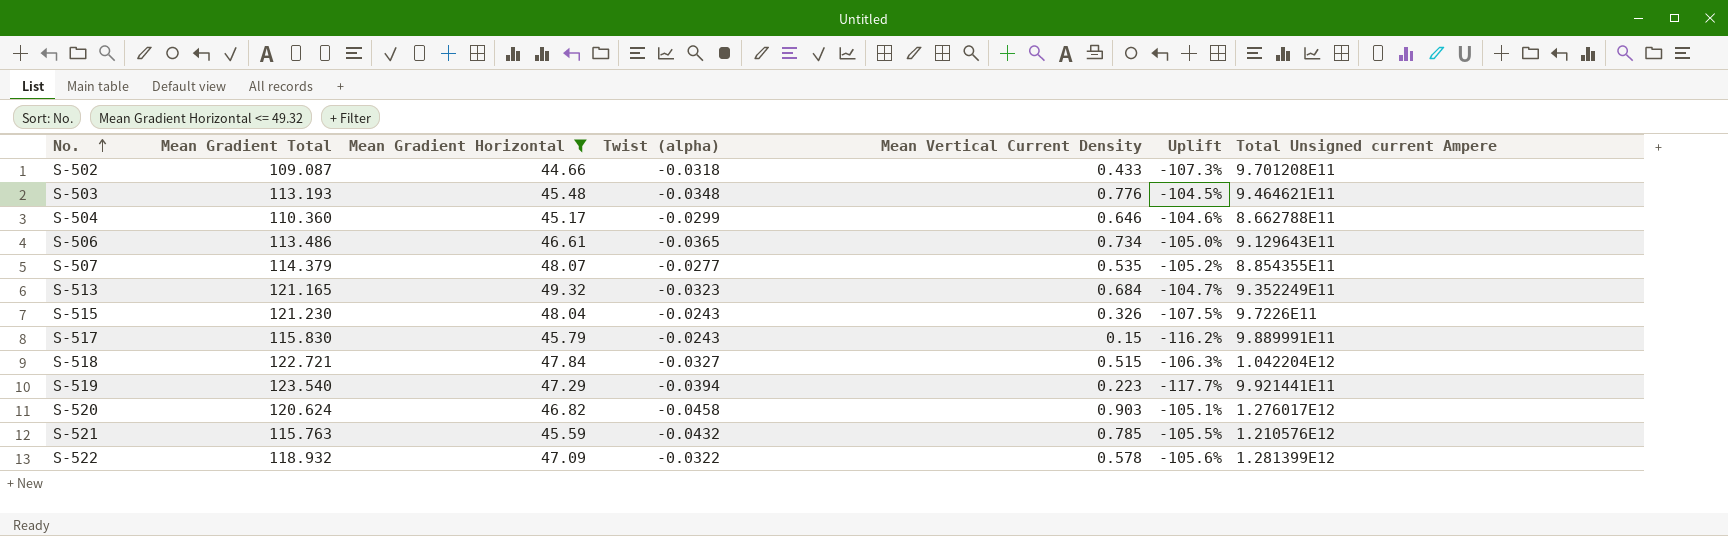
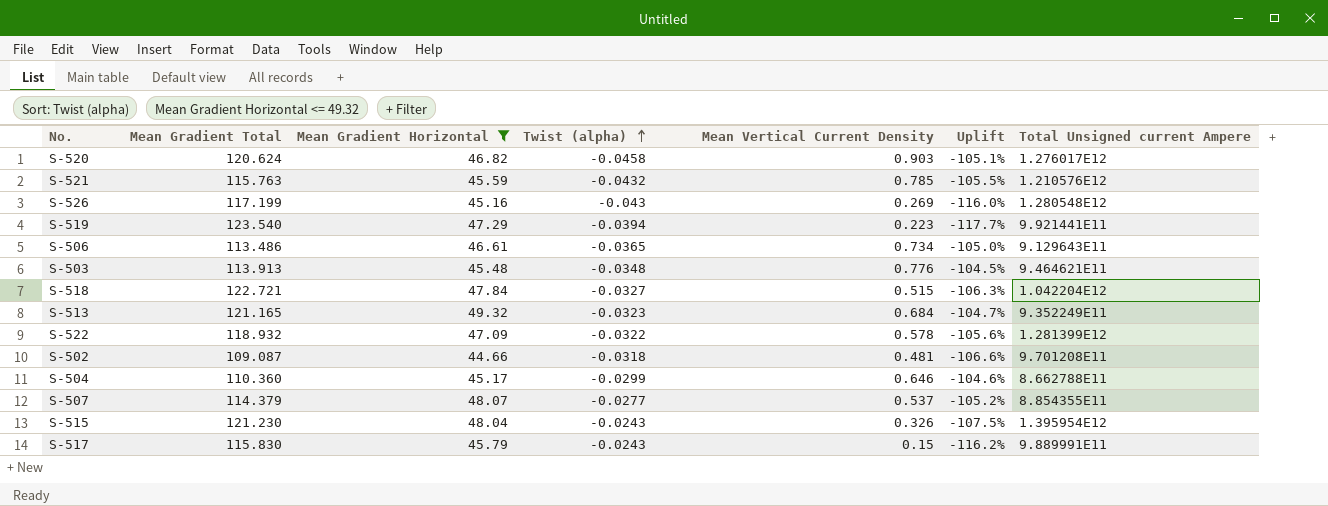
row order: No. ascending -> Twist (alpha) ascending
row S-526: none -> 117.199 | 45.16 | -0.043 | 0.269 | -116.0% | 1.280548E12
S-503 | Mean Gradient Total: 113.193 -> 113.913
S-502 | Mean Vertical Current Density: 0.433 -> 0.481
S-502 | Uplift: -107.3% -> -106.6%
S-507 | Mean Vertical Current Density: 0.535 -> 0.537
S-515 | Total Unsigned current Ampere: 9.7226E11 -> 1.395954E12

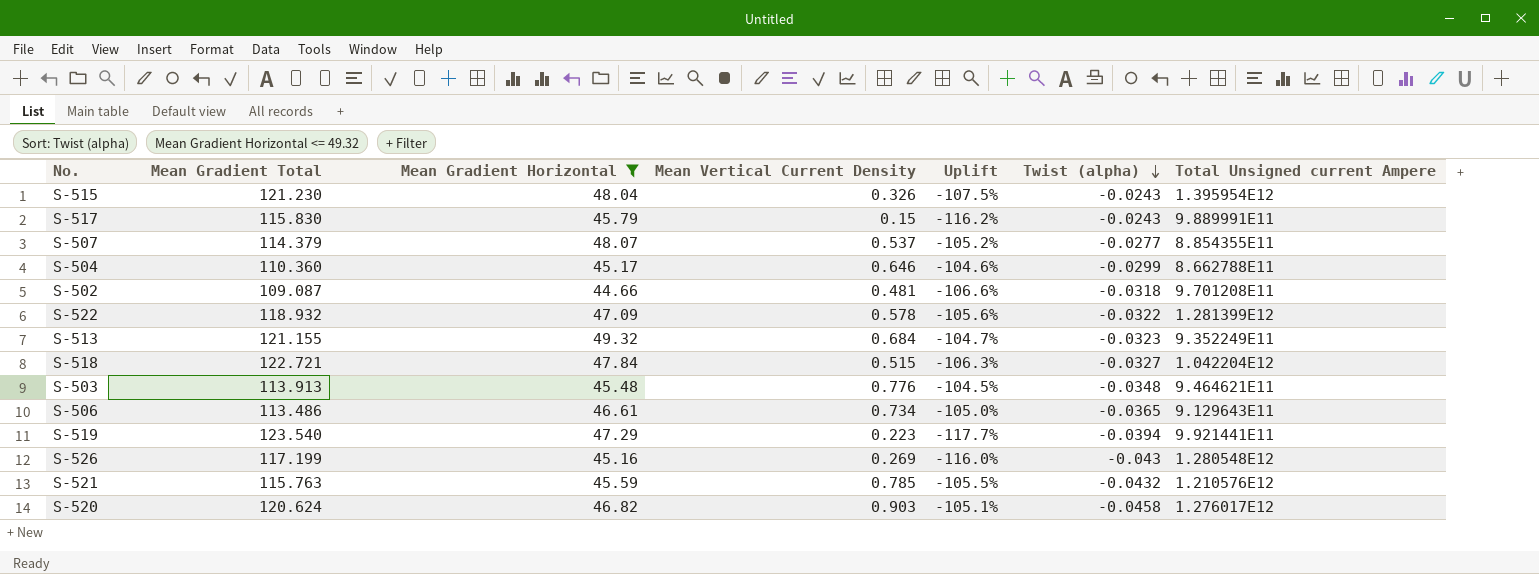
row order: Twist (alpha) ascending -> Twist (alpha) descending
column Twist (alpha) | position: 4 -> 6
S-513 | Mean Gradient Total: 121.165 -> 121.155

